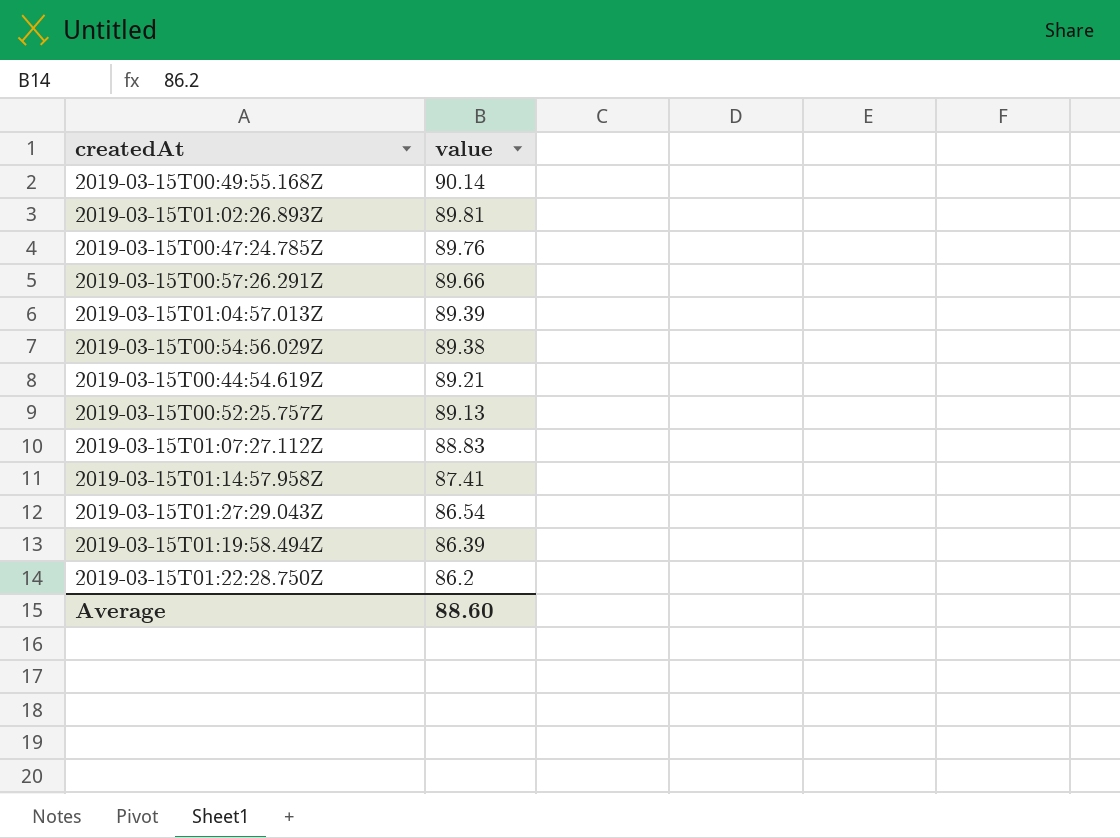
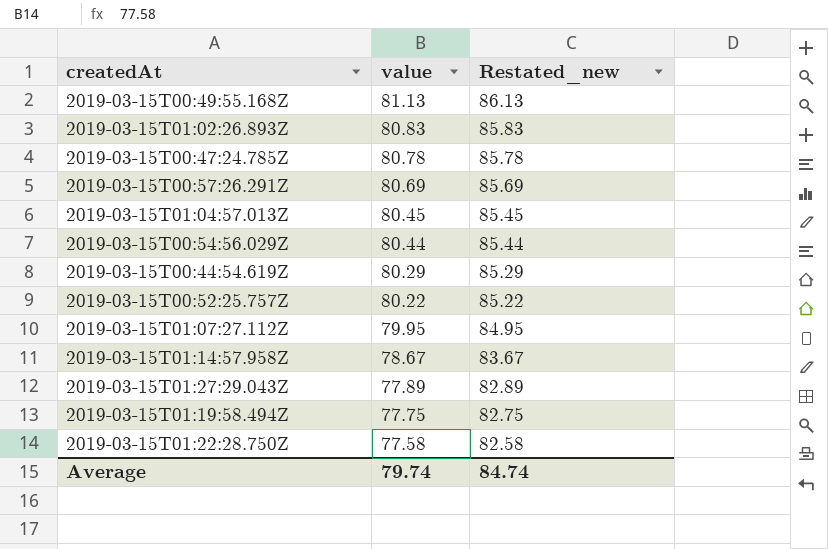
column Restated_new | formula: none -> [value] + 5
2019-03-15T00:49:55.168Z | value: 90.14 -> 81.13
2019-03-15T01:02:26.893Z | value: 89.81 -> 80.83
2019-03-15T00:47:24.785Z | value: 89.76 -> 80.78
2019-03-15T00:57:26.291Z | value: 89.66 -> 80.69
2019-03-15T01:04:57.013Z | value: 89.39 -> 80.45
2019-03-15T00:54:56.029Z | value: 89.38 -> 80.44
2019-03-15T00:44:54.619Z | value: 89.21 -> 80.29
2019-03-15T00:52:25.757Z | value: 89.13 -> 80.22
2019-03-15T01:07:27.112Z | value: 88.83 -> 79.95
2019-03-15T01:14:57.958Z | value: 87.41 -> 78.67
2019-03-15T01:27:29.043Z | value: 86.54 -> 77.89
2019-03-15T01:19:58.494Z | value: 86.39 -> 77.75
2019-03-15T01:22:28.750Z | value: 86.2 -> 77.58
Average | value: 88.60 -> 79.74

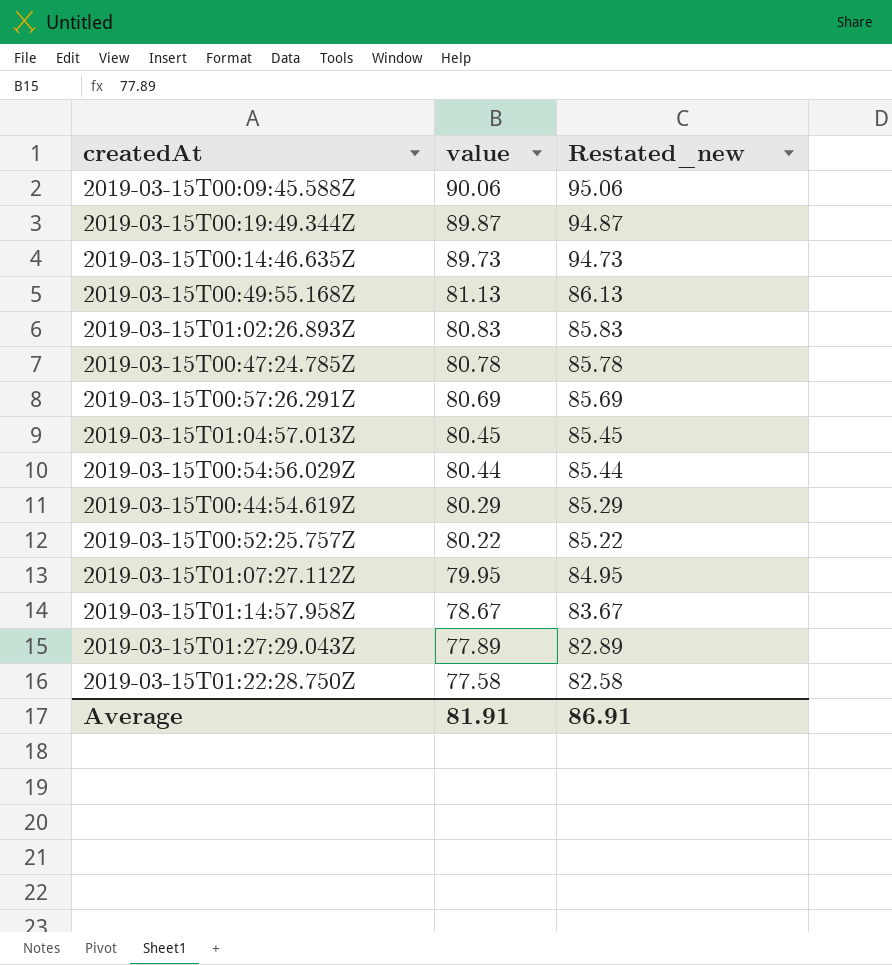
row 2019-03-15T01:19:58.494Z: 77.75 | 82.75 -> none
row 2019-03-15T00:09:45.588Z: none -> 90.06 | 95.06
row 2019-03-15T00:19:49.344Z: none -> 89.87 | 94.87
row 2019-03-15T00:14:46.635Z: none -> 89.73 | 94.73
Average | value: 79.74 -> 81.91
Average | Restated_new: 84.74 -> 86.91

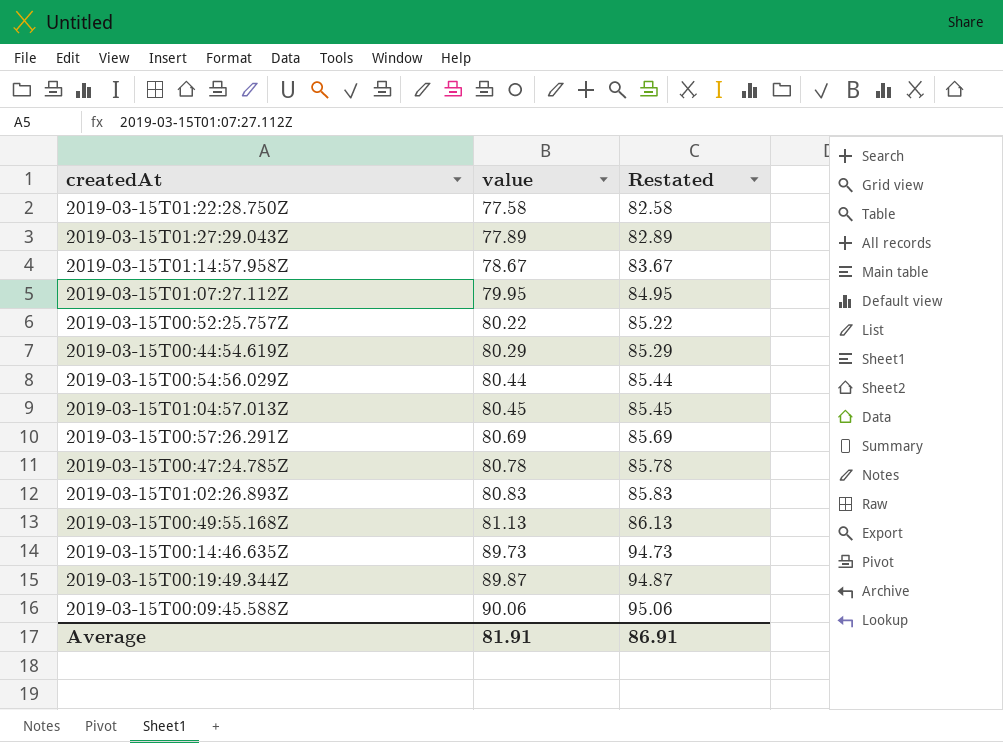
row order: value descending -> value ascending
column name: Restated_new -> Restated

